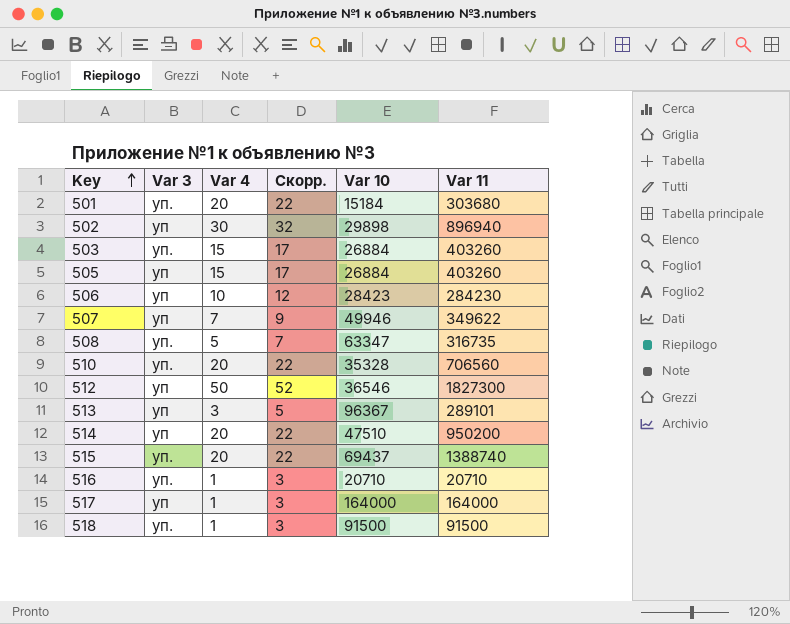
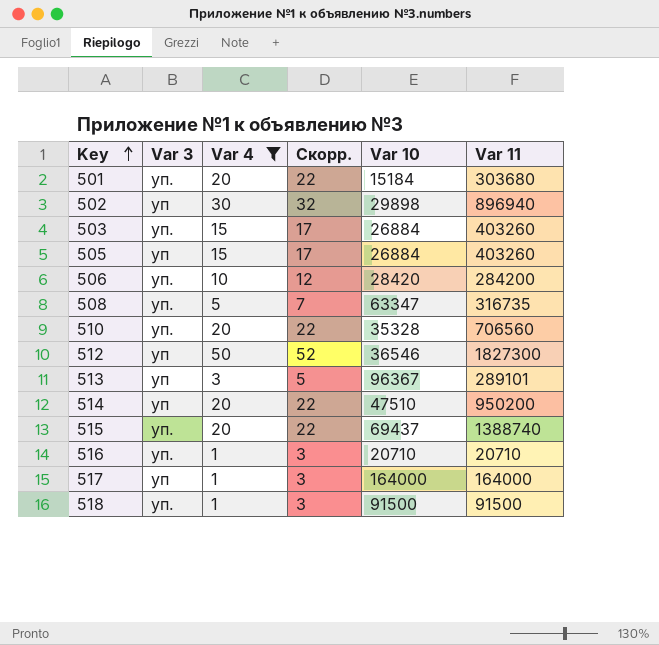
filter: none -> Var 4 != 7
506 | Var 3: уп -> уп.
506 | Var 10: 28423 -> 28420
506 | Var 11: 284230 -> 284200

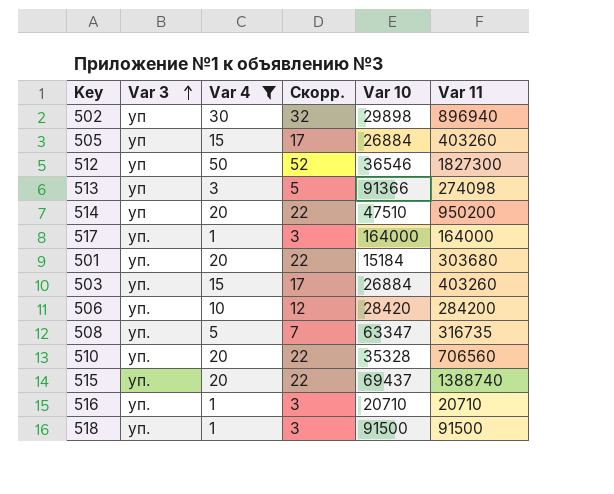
row order: Key ascending -> Var 3 ascending
513 | Var 10: 96367 -> 91366
513 | Var 11: 289101 -> 274098
517 | Var 3: уп -> уп.

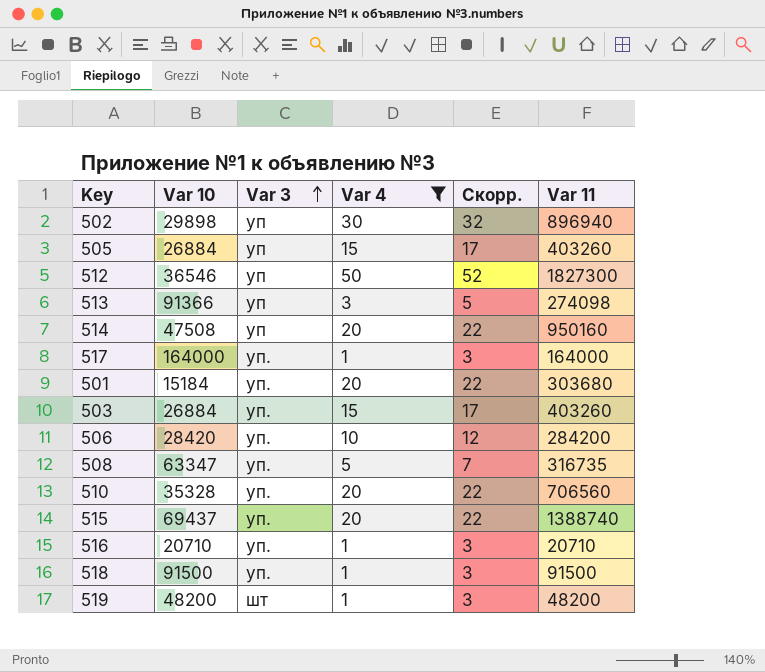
column Var 10 | position: 5 -> 2
514 | Var 10: 47510 -> 47508
514 | Var 11: 950200 -> 950160
row 519: none -> 48200 | шт | 1 | 3 | 48200

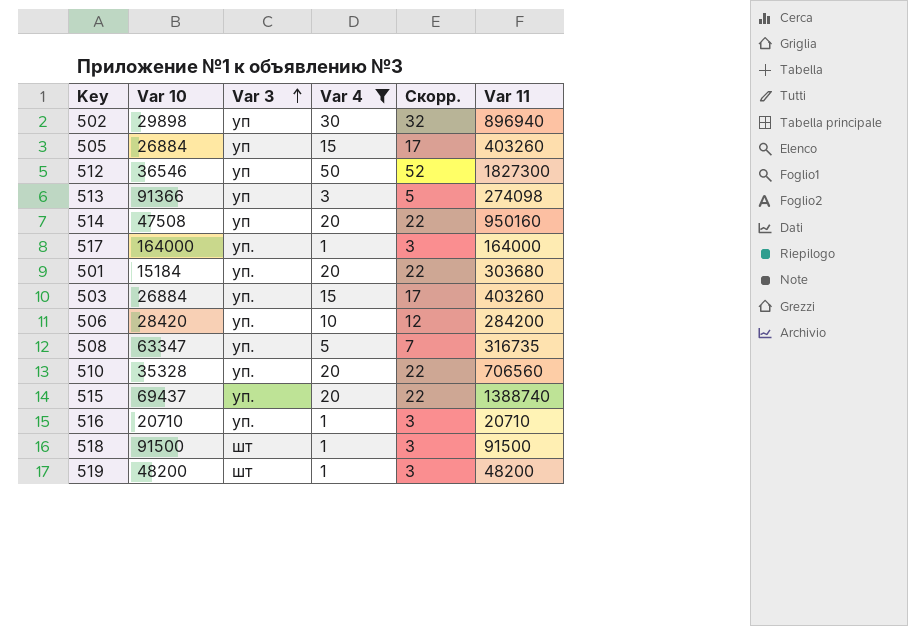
518 | Var 3: уп. -> шт

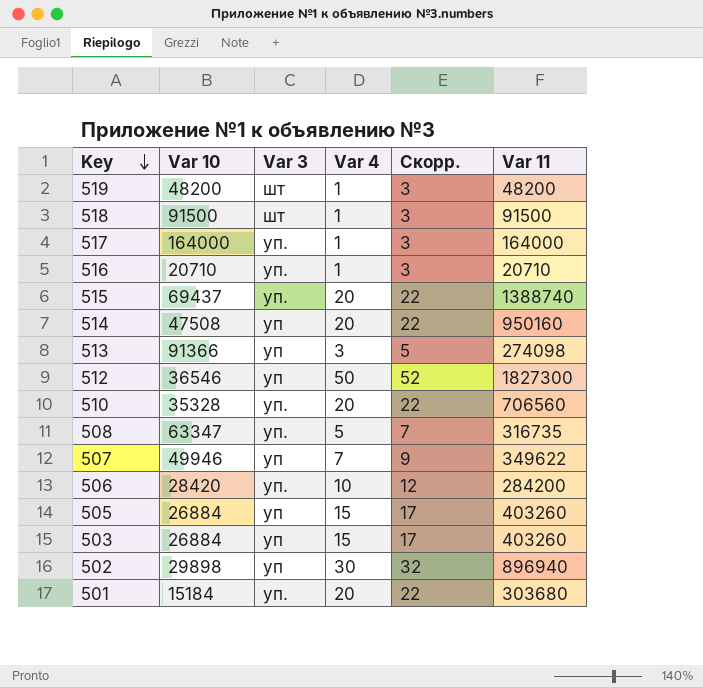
filter: Var 4 != 7 -> none
row order: Var 3 ascending -> Key descending
503 | Var 3: уп. -> уп

